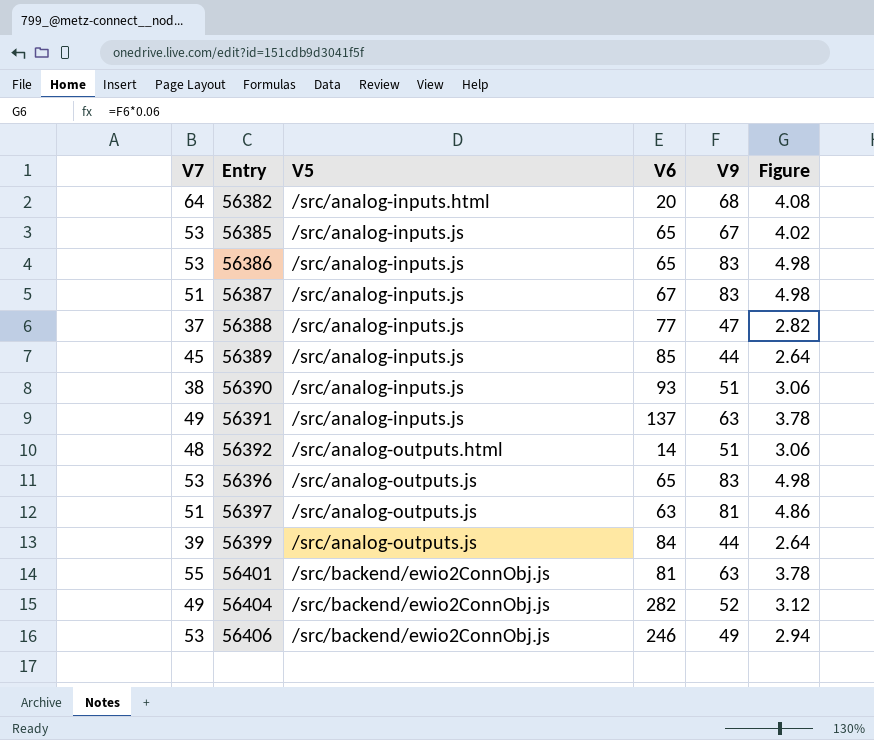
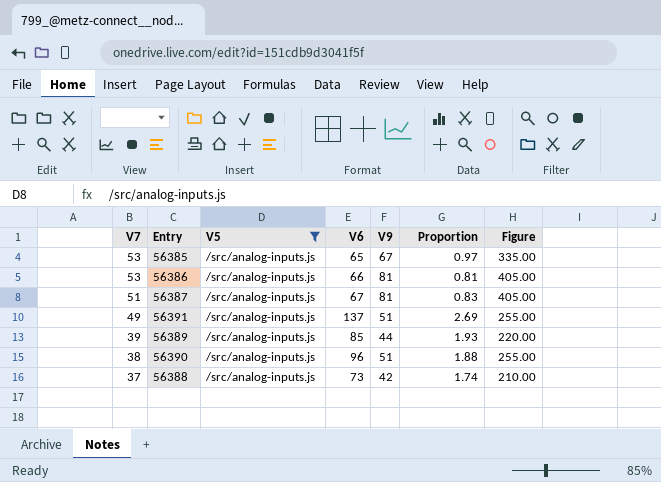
filter: none -> V5 = /src/analog-inputs.js
row order: Entry ascending -> V7 descending
column Proportion | formula: none -> [V6] / [V9]
column Figure | formula: [V9] * 0.06 -> [V9] * 5
56386 | V6: 65 -> 66
56386 | V9: 83 -> 81
56387 | V9: 83 -> 81
56391 | V9: 63 -> 51
56389 | V7: 45 -> 39
56390 | V6: 93 -> 96
56388 | V6: 77 -> 73
56388 | V9: 47 -> 42

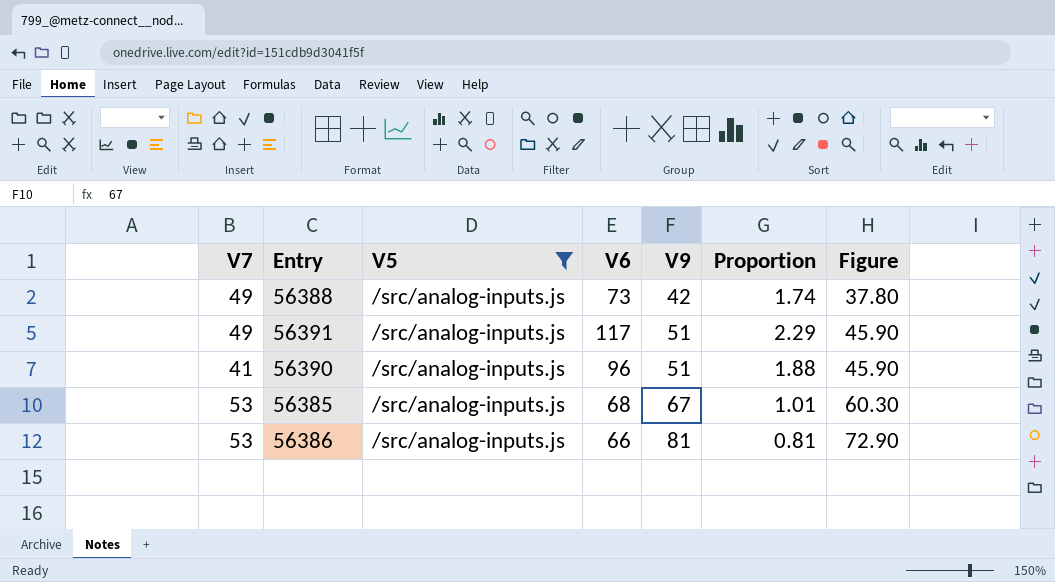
row order: V7 descending -> V9 ascending
column Figure | formula: [V9] * 5 -> [V9] * 0.9
row 56387: 51 | /src/analog-inputs.js | 67 | 81 | 0.83 | 405.00 -> none
row 56389: 39 | /src/analog-inputs.js | 85 | 44 | 1.93 | 220.00 -> none
56388 | V7: 37 -> 49
56391 | V6: 137 -> 117
56391 | Proportion: 2.69 -> 2.29
56390 | V7: 38 -> 41
56385 | V6: 65 -> 68
56385 | Proportion: 0.97 -> 1.01

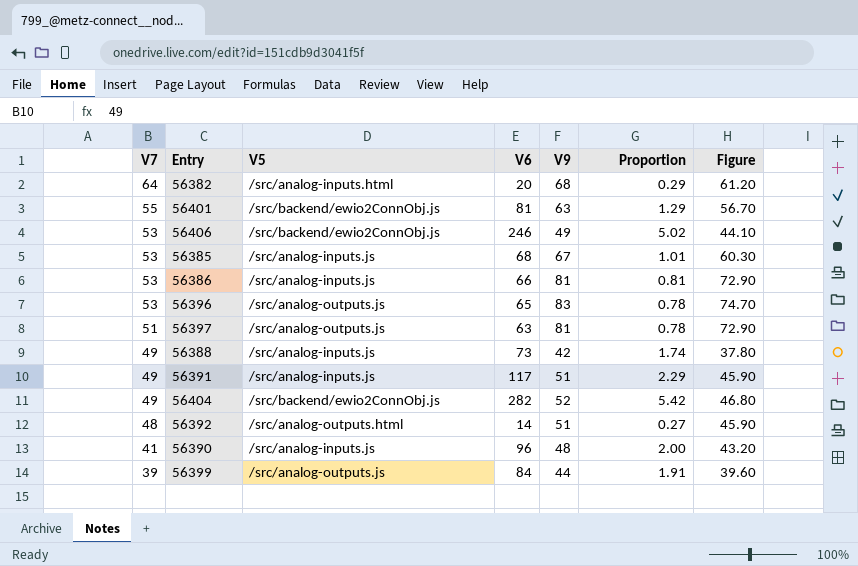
filter: V5 = /src/analog-inputs.js -> none
row order: V9 ascending -> V7 descending
56390 | V9: 51 -> 48
56390 | Proportion: 1.88 -> 2.00
56390 | Figure: 45.90 -> 43.20

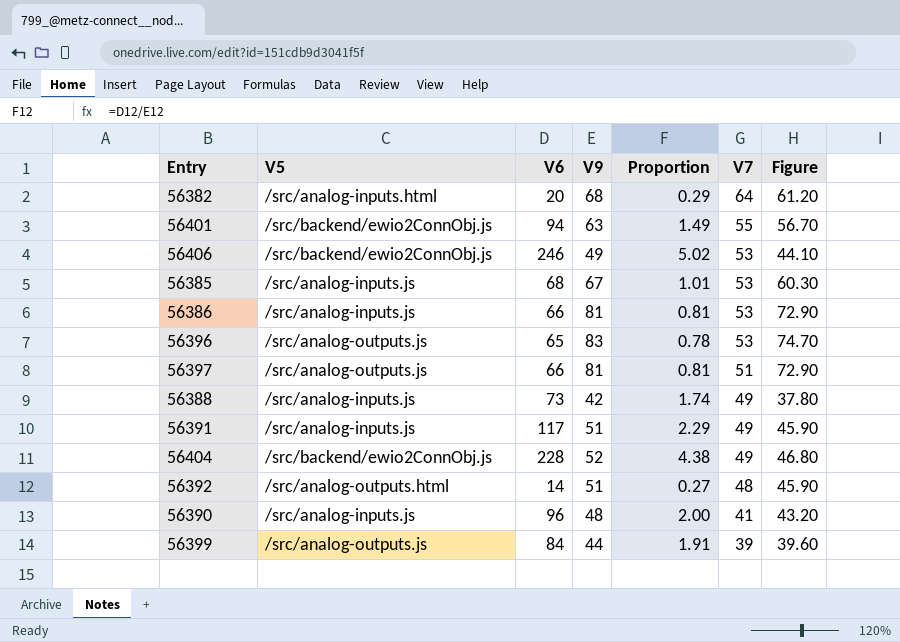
column V7 | position: 1 -> 6
56401 | V6: 81 -> 94
56401 | Proportion: 1.29 -> 1.49
56397 | V6: 63 -> 66
56397 | Proportion: 0.78 -> 0.81
56404 | V6: 282 -> 228
56404 | Proportion: 5.42 -> 4.38

